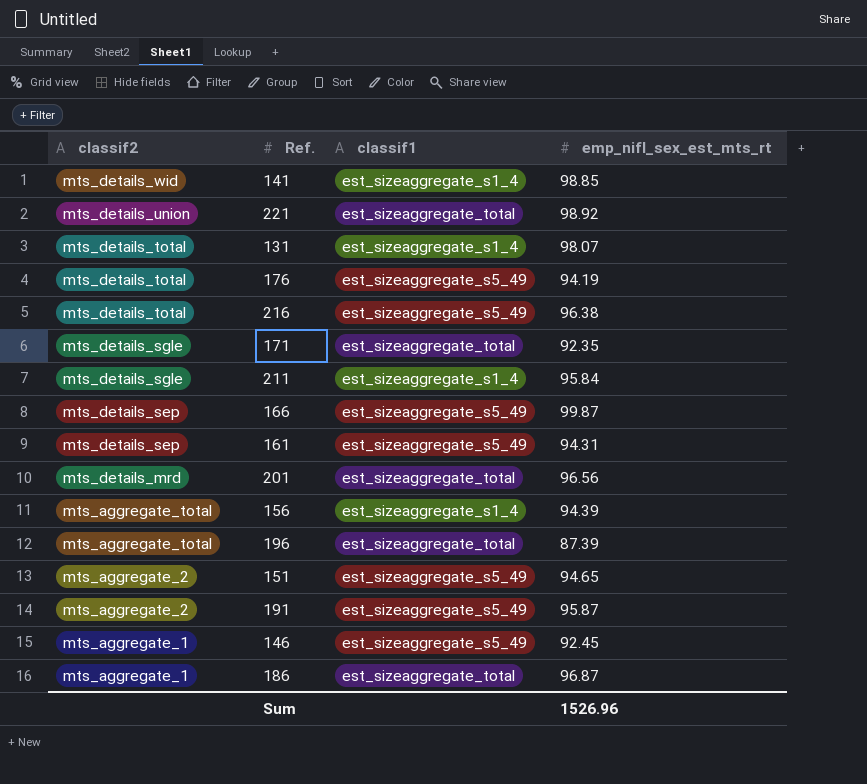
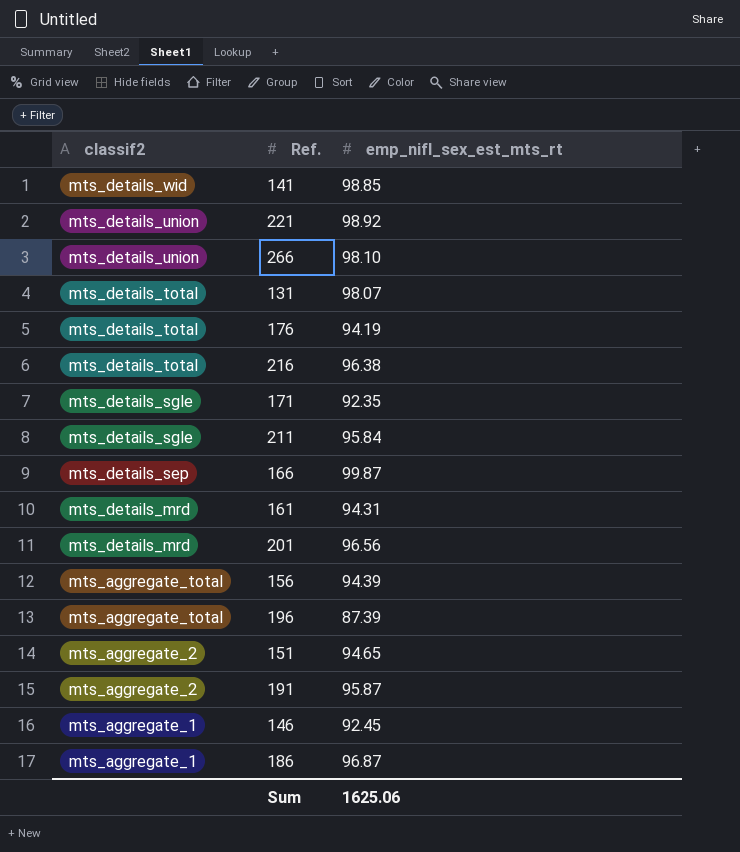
column classif1 | position: 3 -> none
row 266: none -> mts_details_union | 98.10
161 | classif2: mts_details_sep -> mts_details_mrd
Sum | emp_nifl_sex_est_mts_rt: 1526.96 -> 1625.06

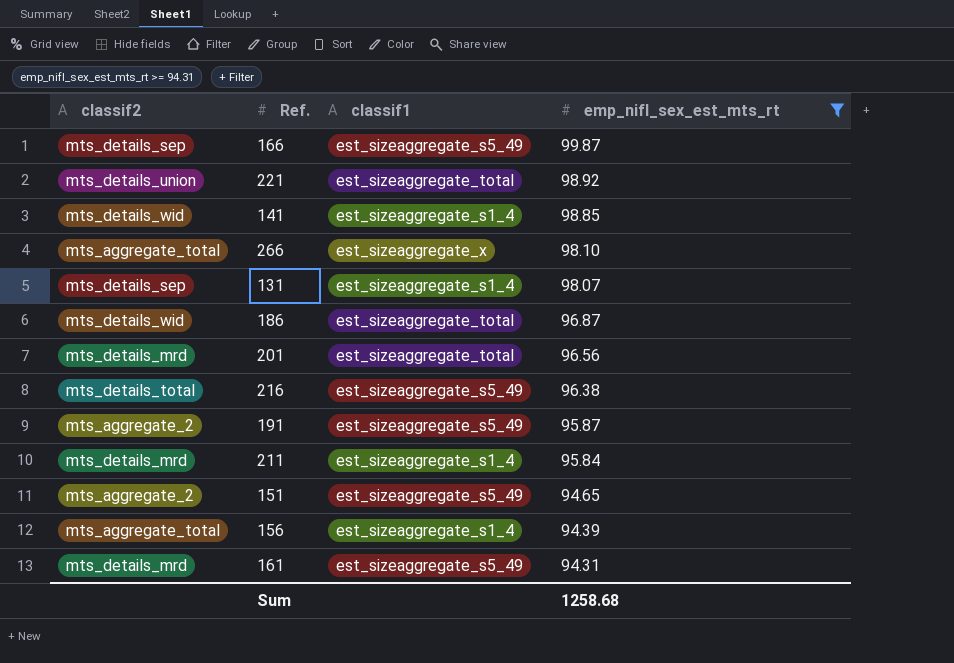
filter: none -> emp_nifl_sex_est_mts_rt >= 94.31
row order: classif2 descending -> emp_nifl_sex_est_mts_rt descending
column classif1 | position: none -> 3
266 | classif2: mts_details_union -> mts_aggregate_total
131 | classif2: mts_details_total -> mts_details_sep
186 | classif2: mts_aggregate_1 -> mts_details_wid
211 | classif2: mts_details_sgle -> mts_details_mrd
Sum | emp_nifl_sex_est_mts_rt: 1625.06 -> 1258.68

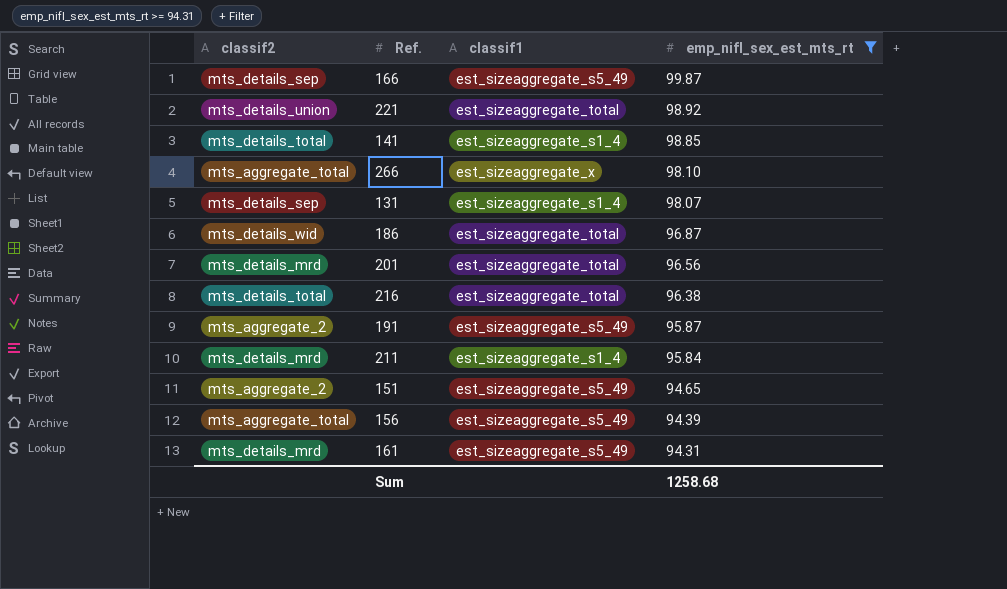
141 | classif2: mts_details_wid -> mts_details_total
216 | classif1: est_sizeaggregate_s5_49 -> est_sizeaggregate_total
156 | classif1: est_sizeaggregate_s1_4 -> est_sizeaggregate_s5_49

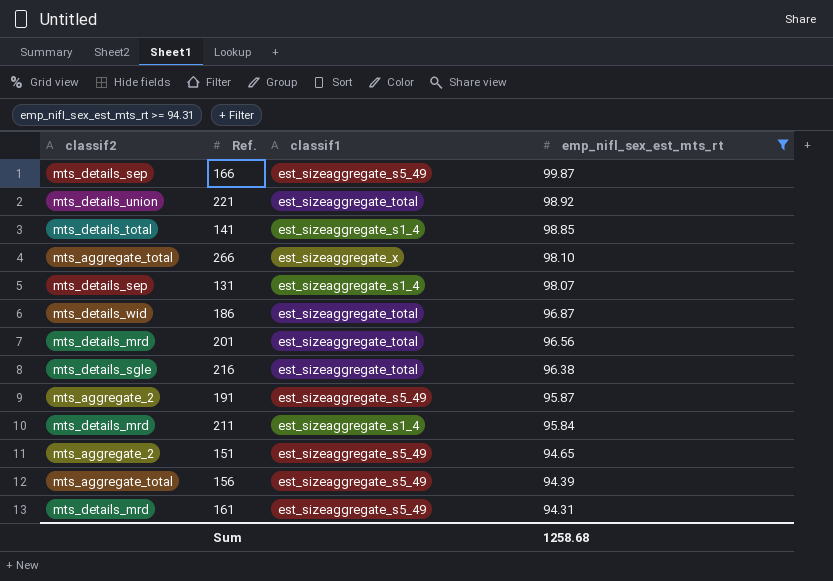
216 | classif2: mts_details_total -> mts_details_sgle

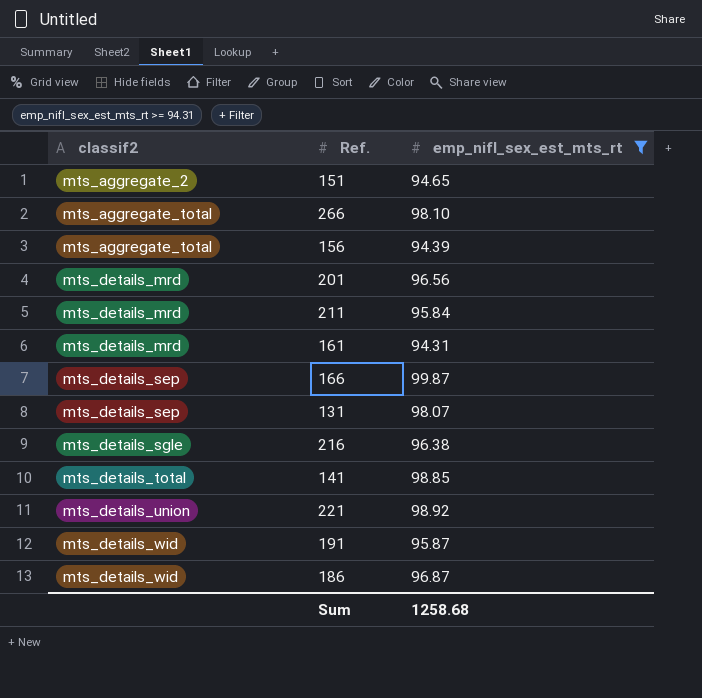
row order: emp_nifl_sex_est_mts_rt descending -> classif2 ascending
column classif1 | position: 3 -> none
191 | classif2: mts_aggregate_2 -> mts_details_wid

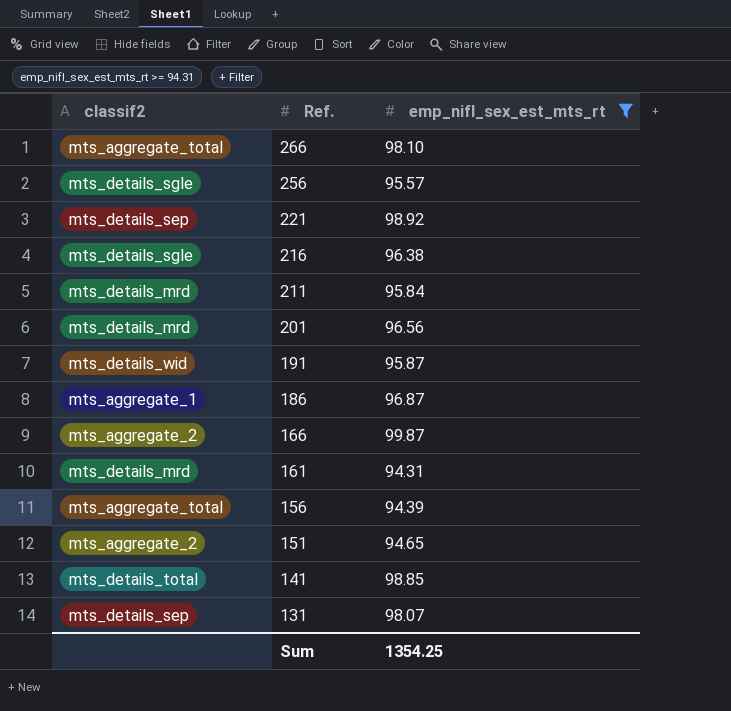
row order: classif2 ascending -> Ref. descending
row 256: none -> mts_details_sgle | 95.57
221 | classif2: mts_details_union -> mts_details_sep
186 | classif2: mts_details_wid -> mts_aggregate_1
166 | classif2: mts_details_sep -> mts_aggregate_2
Sum | emp_nifl_sex_est_mts_rt: 1258.68 -> 1354.25

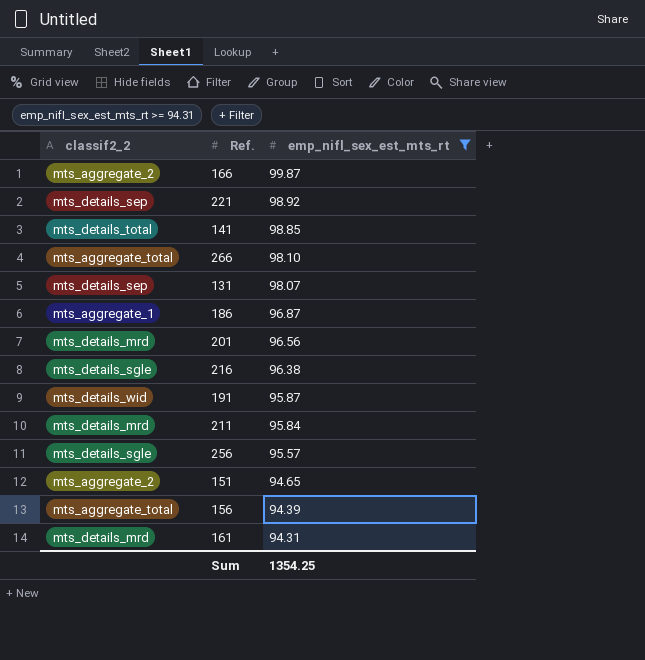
row order: Ref. descending -> emp_nifl_sex_est_mts_rt descending
column name: classif2 -> classif2_2

